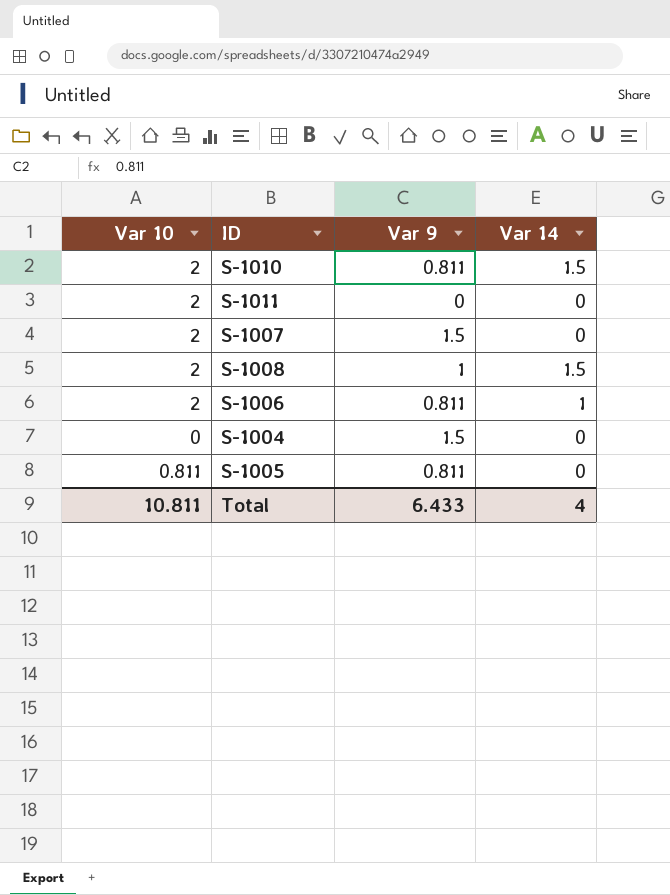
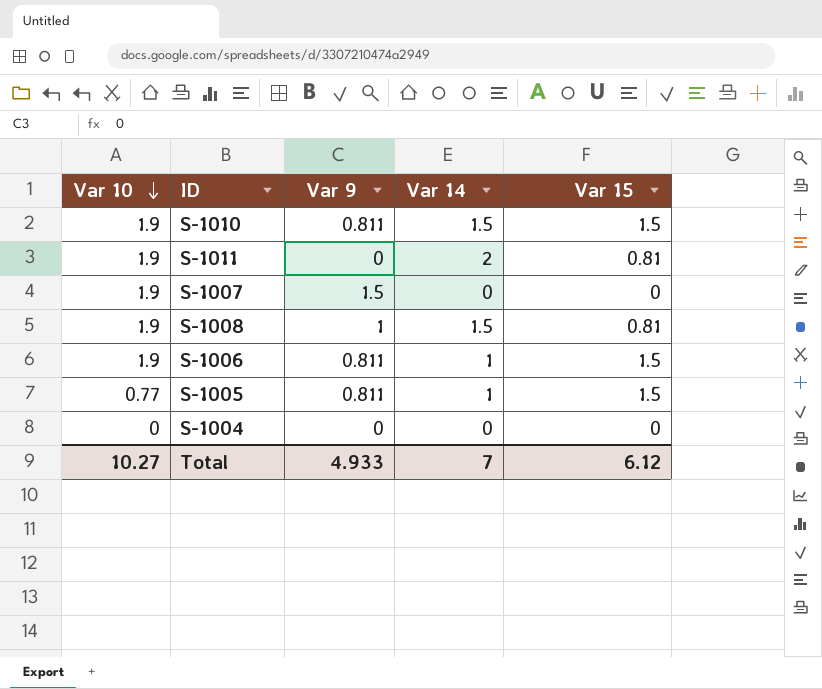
row order: none -> Var 10 descending
column Var 15 | position: none -> 5
S-1010 | Var 10: 2 -> 1.9
S-1011 | Var 10: 2 -> 1.9
S-1011 | Var 14: 0 -> 2
S-1007 | Var 10: 2 -> 1.9
S-1008 | Var 10: 2 -> 1.9
S-1006 | Var 10: 2 -> 1.9
S-1005 | Var 10: 0.811 -> 0.77
S-1005 | Var 14: 0 -> 1
S-1004 | Var 9: 1.5 -> 0
Total | Var 10: 10.811 -> 10.27
Total | Var 9: 6.433 -> 4.933
Total | Var 14: 4 -> 7

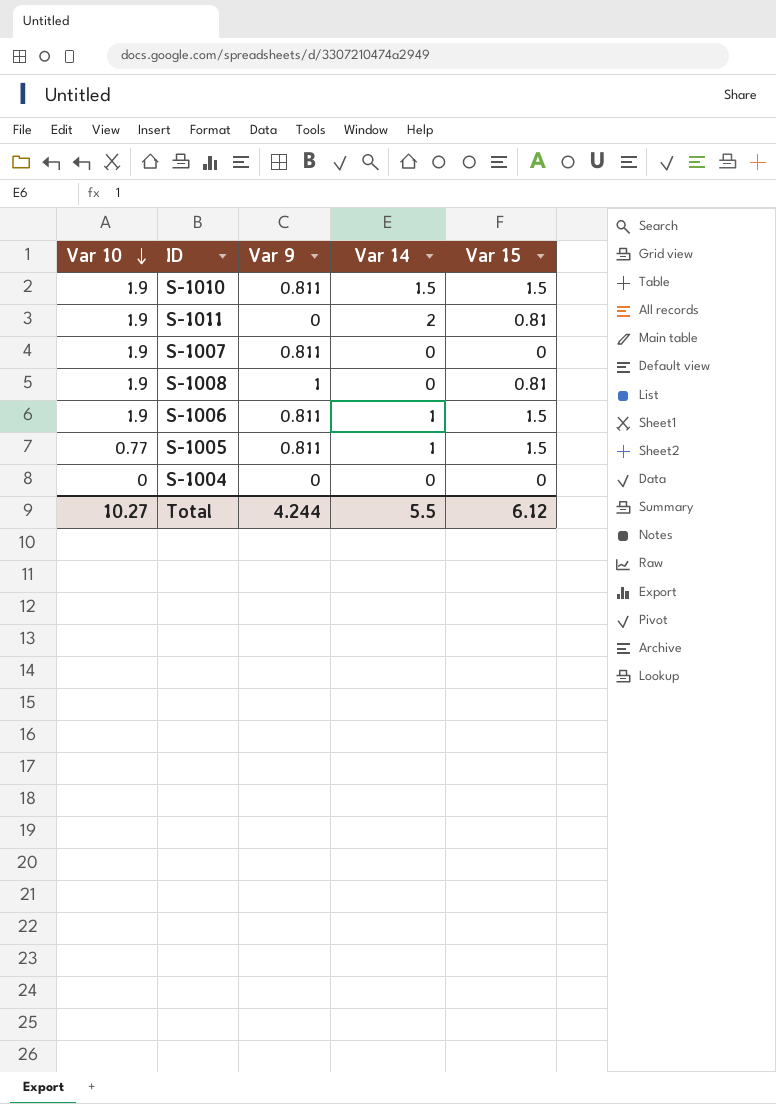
S-1007 | Var 9: 1.5 -> 0.811
S-1008 | Var 14: 1.5 -> 0
Total | Var 9: 4.933 -> 4.244
Total | Var 14: 7 -> 5.5

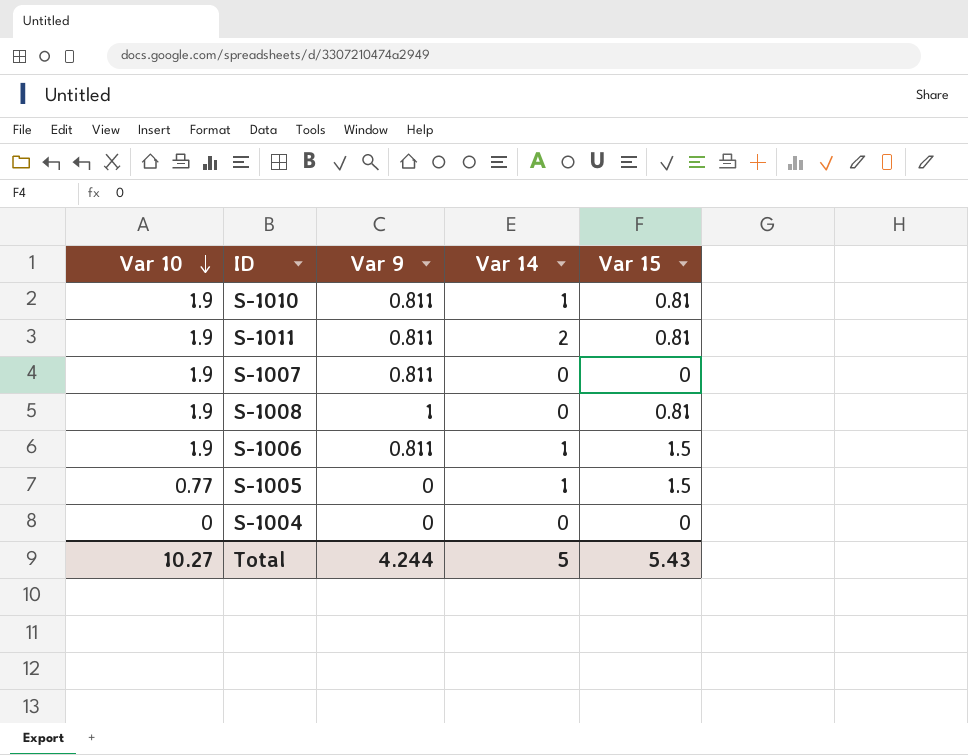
S-1010 | Var 14: 1.5 -> 1
S-1010 | Var 15: 1.5 -> 0.81
S-1011 | Var 9: 0 -> 0.811
S-1005 | Var 9: 0.811 -> 0
Total | Var 14: 5.5 -> 5
Total | Var 15: 6.12 -> 5.43

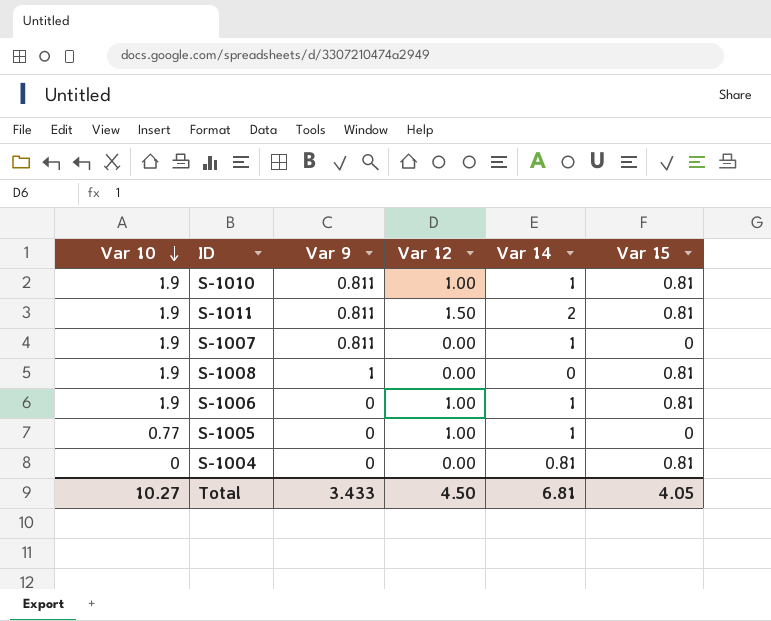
column Var 12 | position: none -> 4
S-1007 | Var 14: 0 -> 1
S-1006 | Var 9: 0.811 -> 0
S-1006 | Var 15: 1.5 -> 0.81
S-1005 | Var 15: 1.5 -> 0
S-1004 | Var 14: 0 -> 0.81
S-1004 | Var 15: 0 -> 0.81
Total | Var 9: 4.244 -> 3.433
Total | Var 14: 5 -> 6.81
Total | Var 15: 5.43 -> 4.05

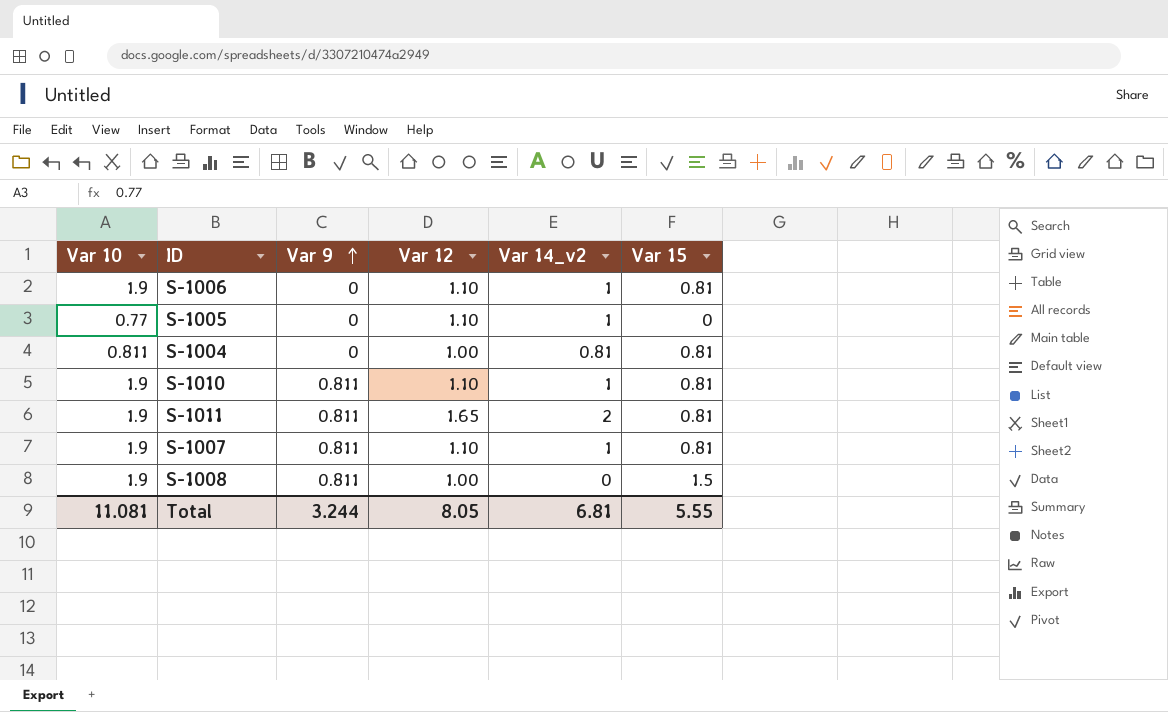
row order: Var 10 descending -> Var 9 ascending
column name: Var 14 -> Var 14_v2
S-1006 | Var 12: 1.00 -> 1.10
S-1005 | Var 12: 1.00 -> 1.10
S-1004 | Var 10: 0 -> 0.811
S-1004 | Var 12: 0.00 -> 1.00
S-1010 | Var 12: 1.00 -> 1.10
S-1011 | Var 12: 1.50 -> 1.65
S-1007 | Var 12: 0.00 -> 1.10
S-1007 | Var 15: 0 -> 0.81
S-1008 | Var 9: 1 -> 0.811
S-1008 | Var 12: 0.00 -> 1.00
S-1008 | Var 15: 0.81 -> 1.5
Total | Var 10: 10.27 -> 11.081
Total | Var 9: 3.433 -> 3.244
Total | Var 12: 4.50 -> 8.05
Total | Var 15: 4.05 -> 5.55

